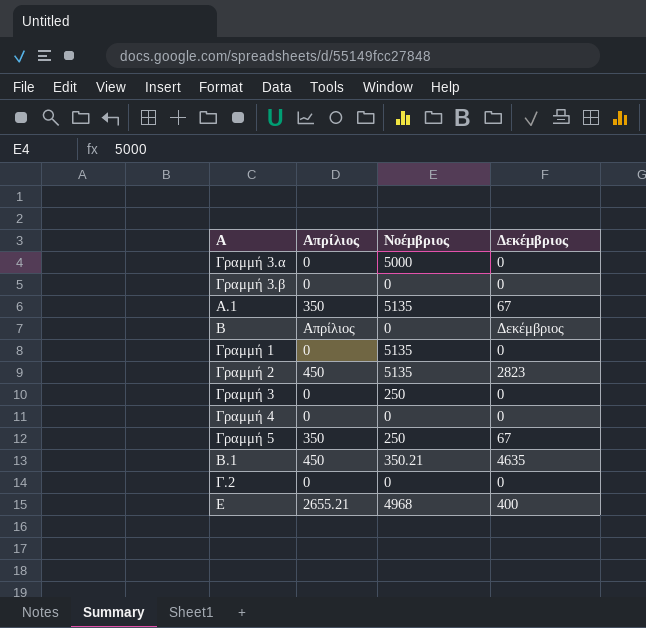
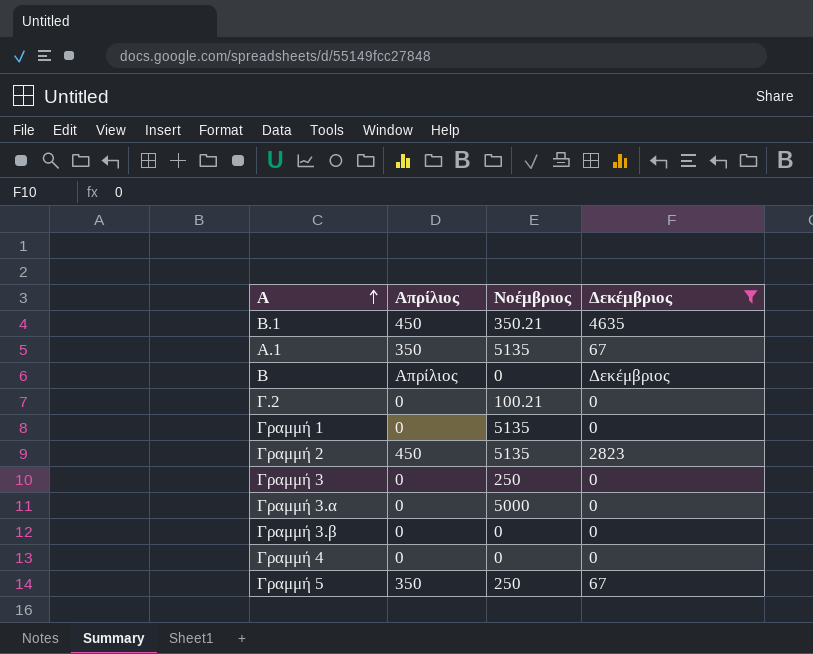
filter: none -> Δεκέμβριος != 400
row order: none -> Α ascending
Γ.2 | Νοέμβριος: 0 -> 100.21

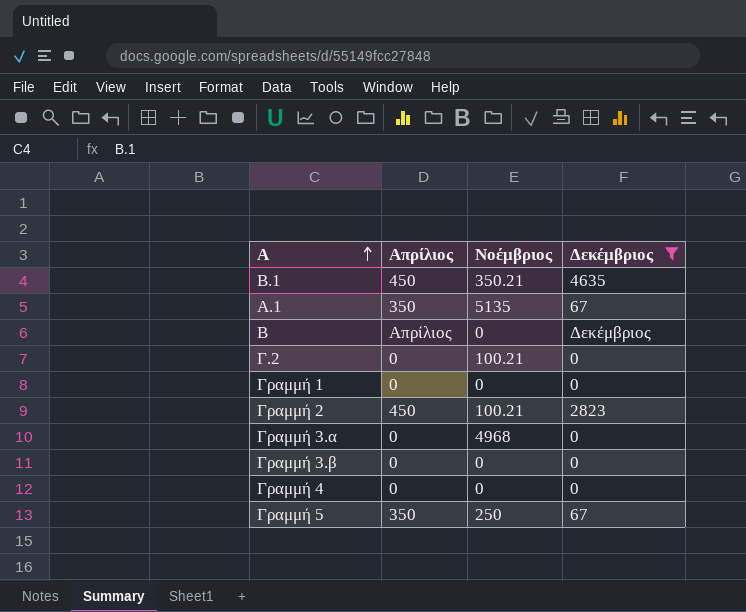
row Γραμμή 3: 0 | 250 | 0 -> none
Γραμμή 1 | Νοέμβριος: 5135 -> 0
Γραμμή 2 | Νοέμβριος: 5135 -> 100.21
Γραμμή 3.α | Νοέμβριος: 5000 -> 4968

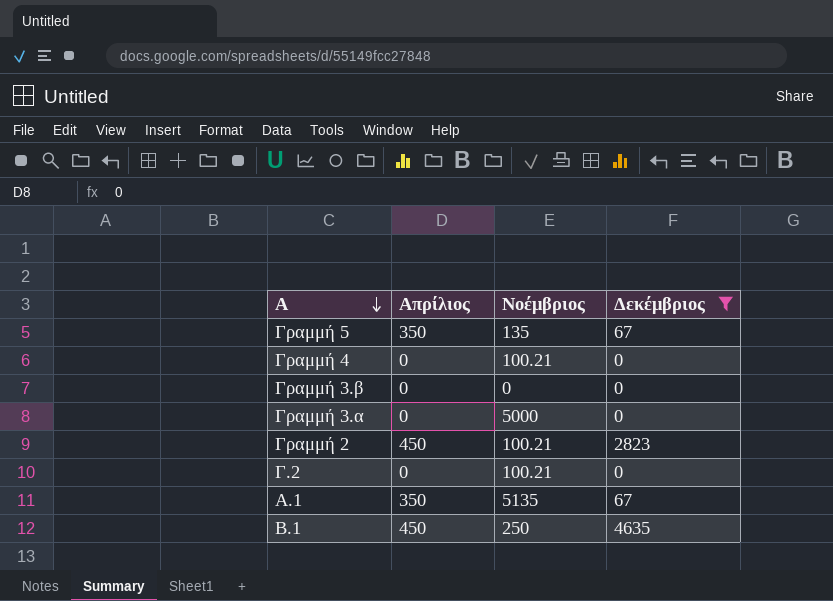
row order: Α ascending -> Α descending
row Β: Απρίλιος | 0 | Δεκέμβριος -> none
row Γραμμή 1: 0 | 0 | 0 -> none
Γραμμή 5 | Νοέμβριος: 250 -> 135
Γραμμή 4 | Νοέμβριος: 0 -> 100.21
Γραμμή 3.α | Νοέμβριος: 4968 -> 5000
B.1 | Νοέμβριος: 350.21 -> 250

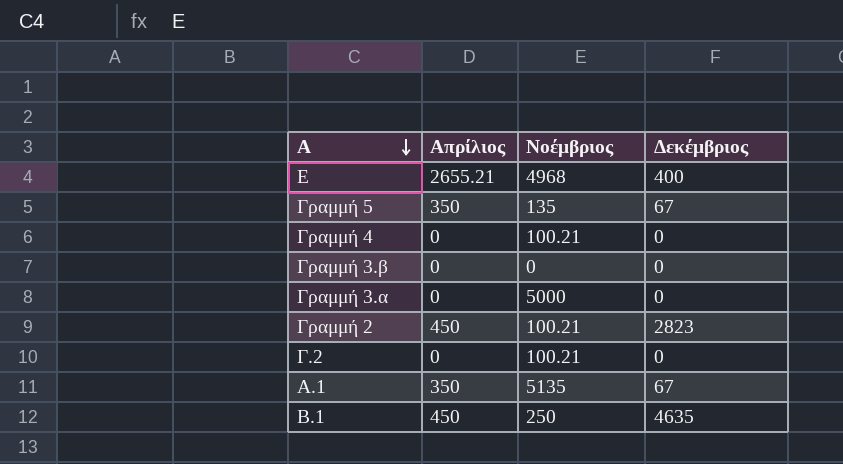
filter: Δεκέμβριος != 400 -> none

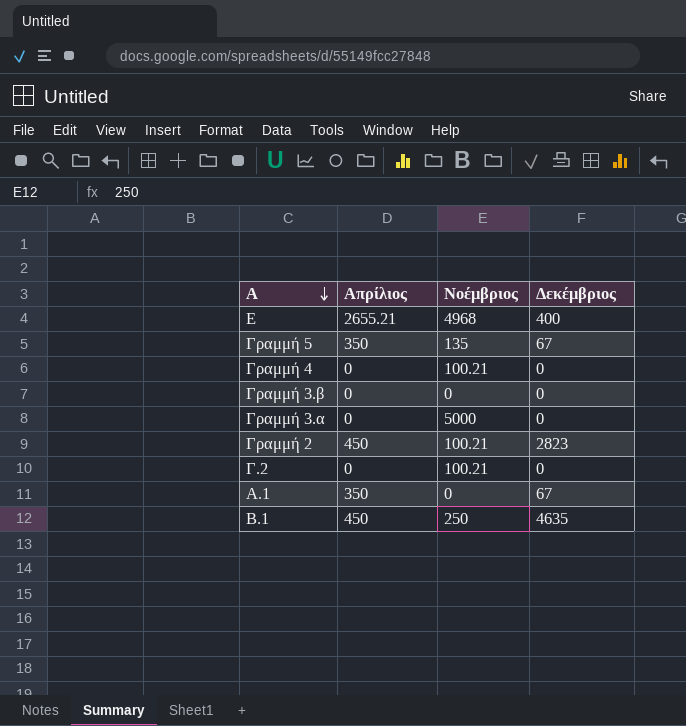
Α.1 | Νοέμβριος: 5135 -> 0

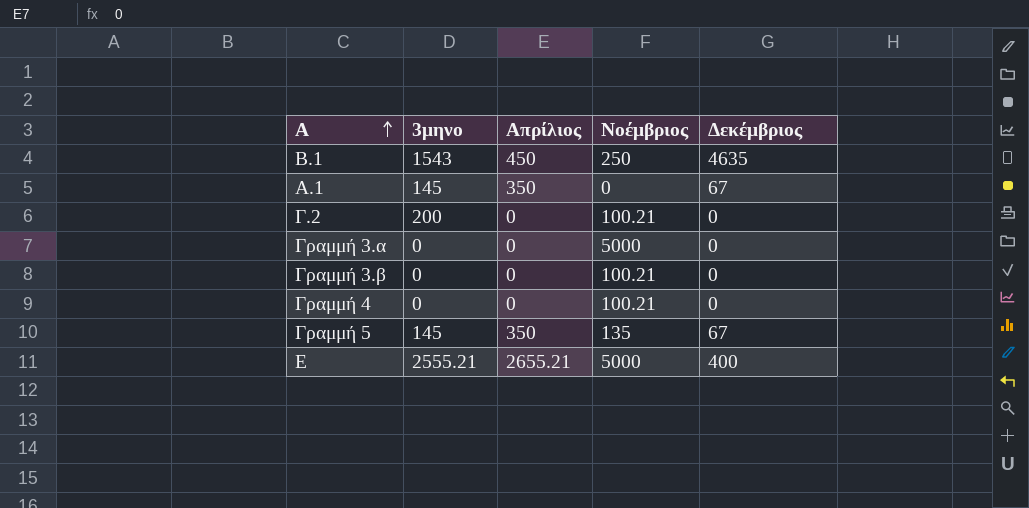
row order: Α descending -> Α ascending
column 3μηνο | position: none -> 2
row Γραμμή 2: 450 | 100.21 | 2823 -> none
Γραμμή 3.β | Νοέμβριος: 0 -> 100.21
Ε | Νοέμβριος: 4968 -> 5000

